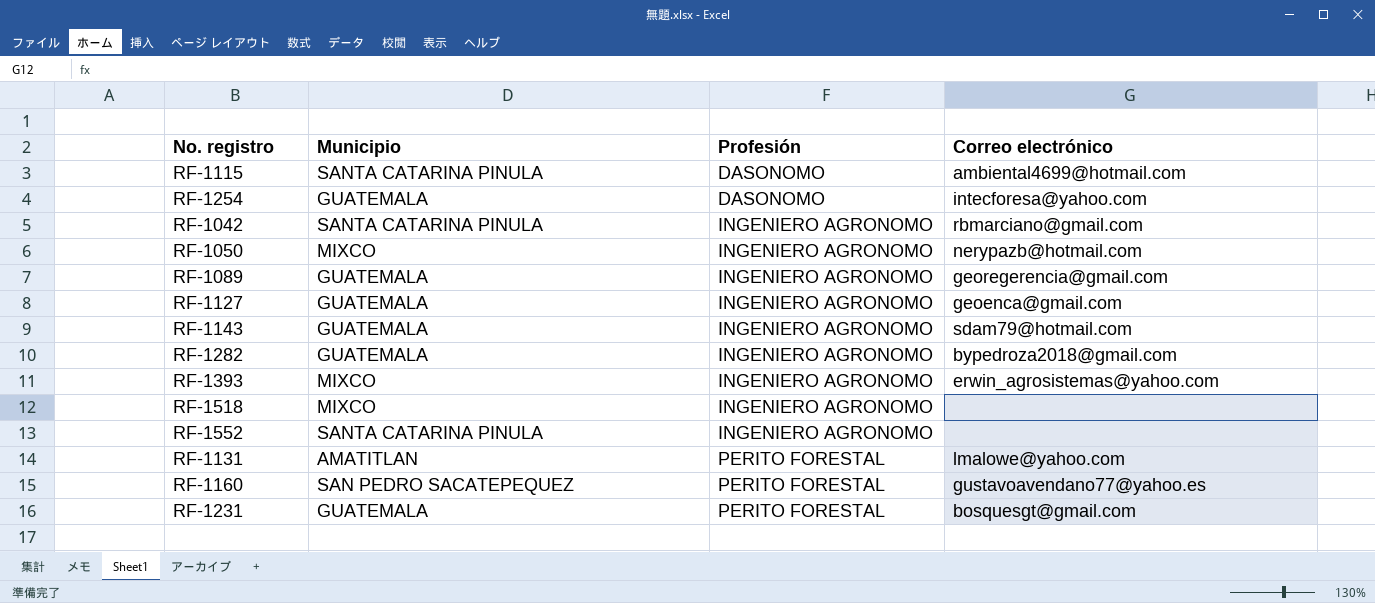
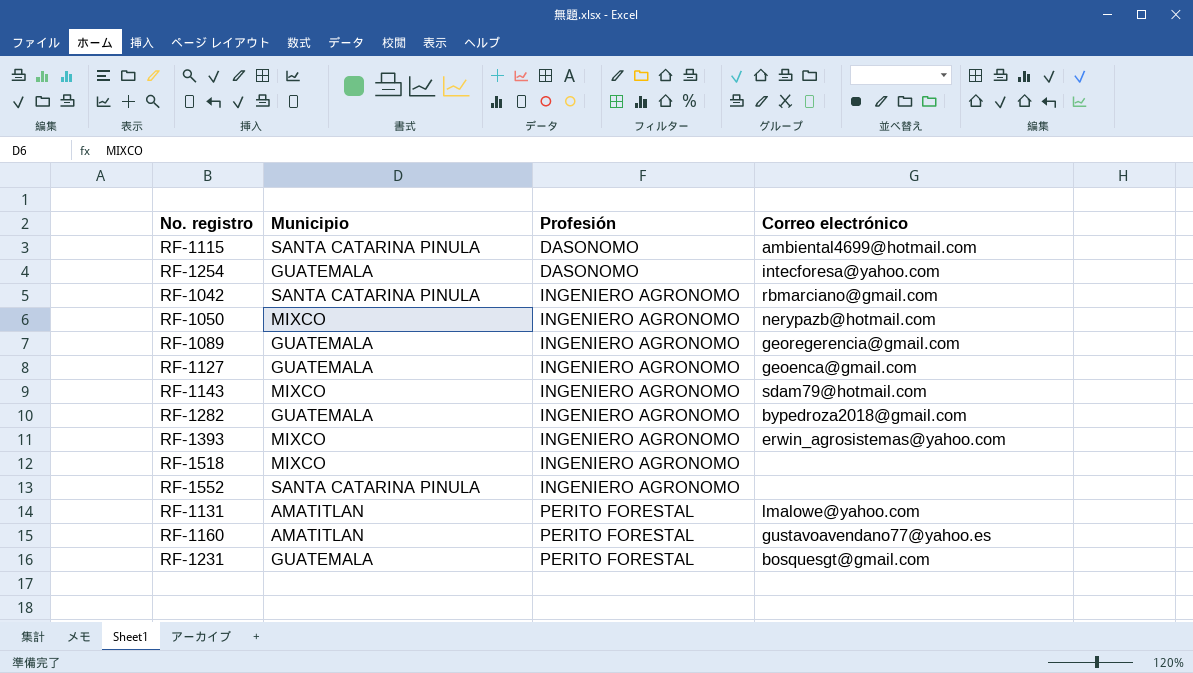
RF-1143 | Municipio: GUATEMALA -> MIXCO
RF-1160 | Municipio: SAN PEDRO SACATEPEQUEZ -> AMATITLAN

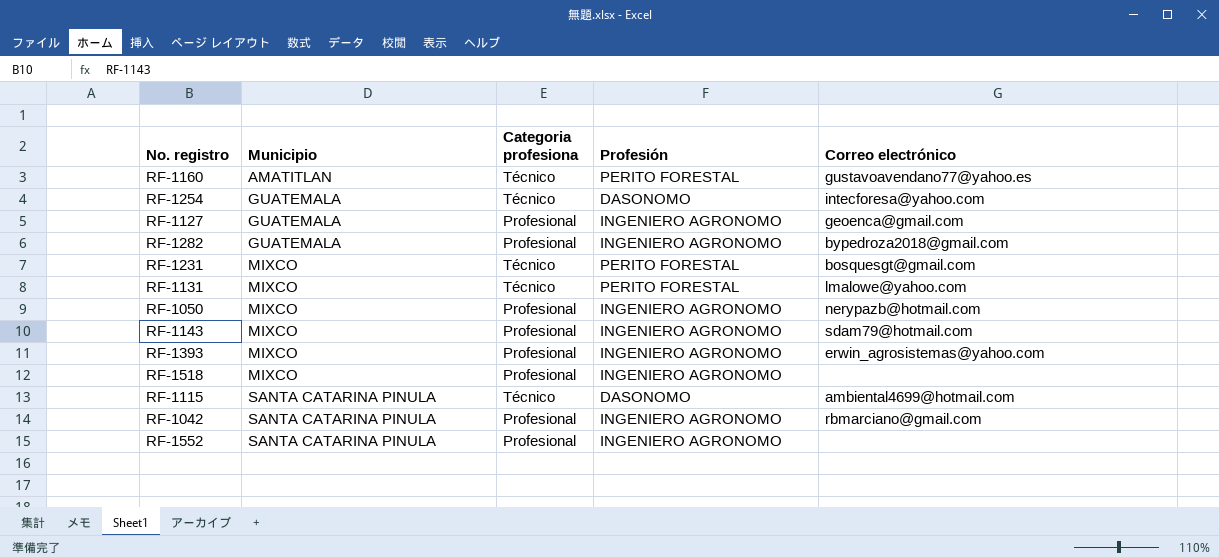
row order: Profesión ascending -> Municipio ascending
column Categoria profesiona | position: none -> 3
row RF-1089: GUATEMALA | INGENIERO AGRONOMO | georegerencia@gmail.com -> none
RF-1231 | Municipio: GUATEMALA -> MIXCO
RF-1131 | Municipio: AMATITLAN -> MIXCO

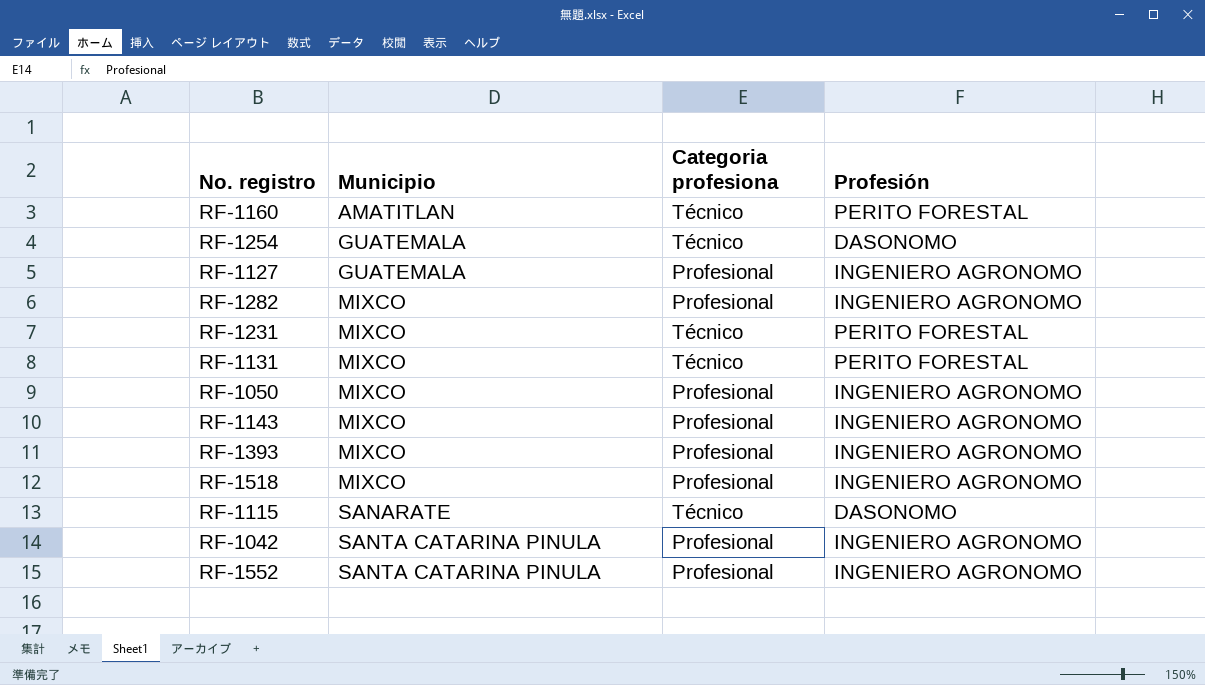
column Correo electrónico | position: 5 -> none
RF-1282 | Municipio: GUATEMALA -> MIXCO
RF-1115 | Municipio: SANTA CATARINA PINULA -> SANARATE

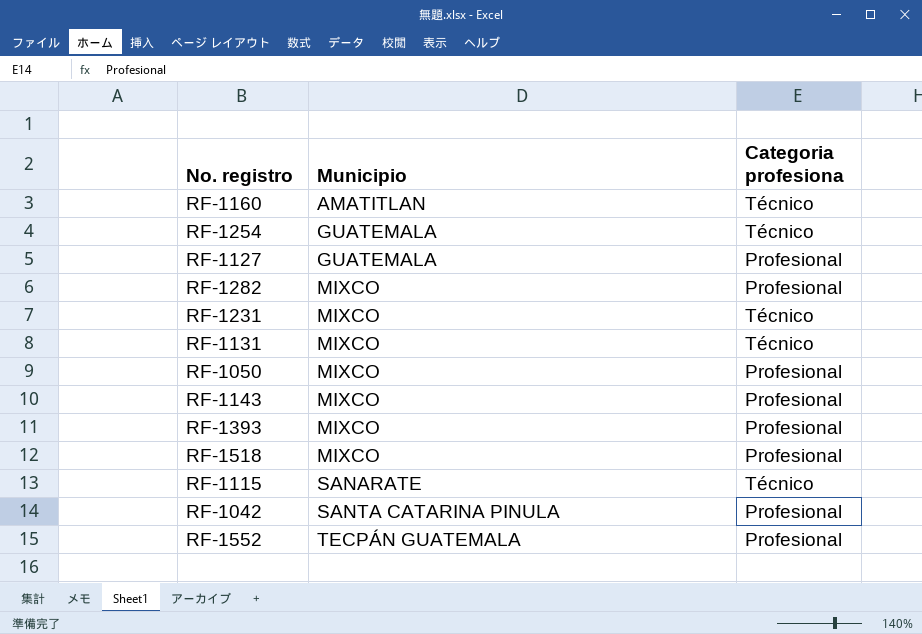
column Profesión | position: 4 -> none
RF-1552 | Municipio: SANTA CATARINA PINULA -> TECPÁN GUATEMALA

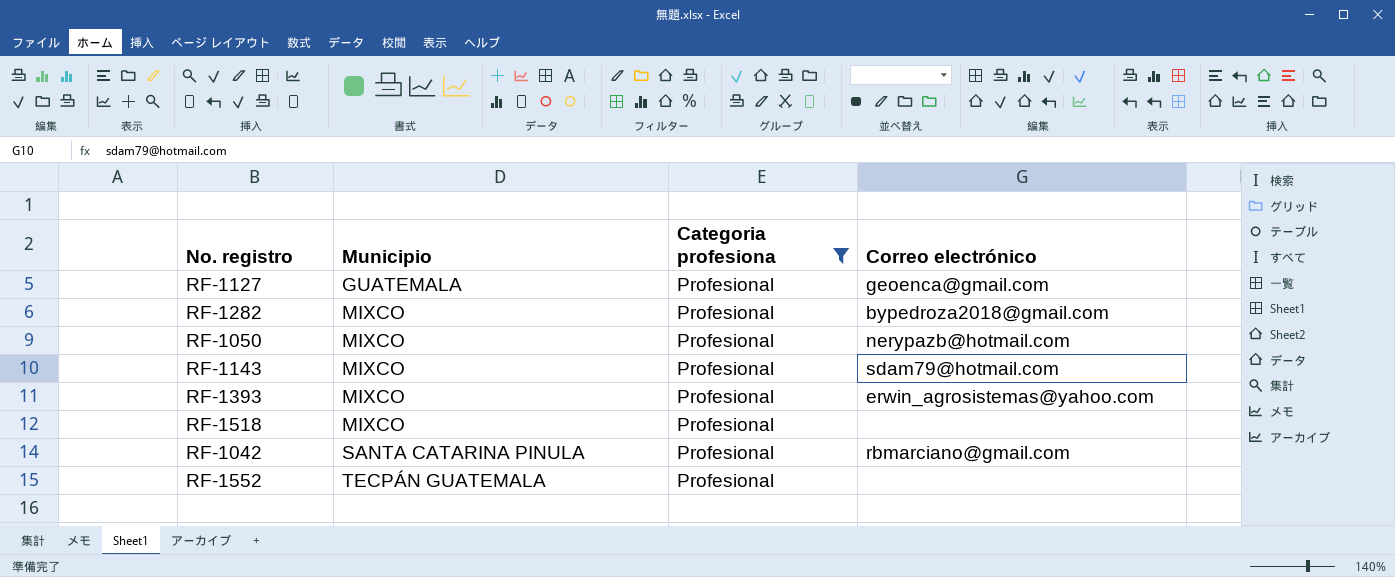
filter: none -> Categoria profesiona = Profesional
column Correo electrónico | position: none -> 4

